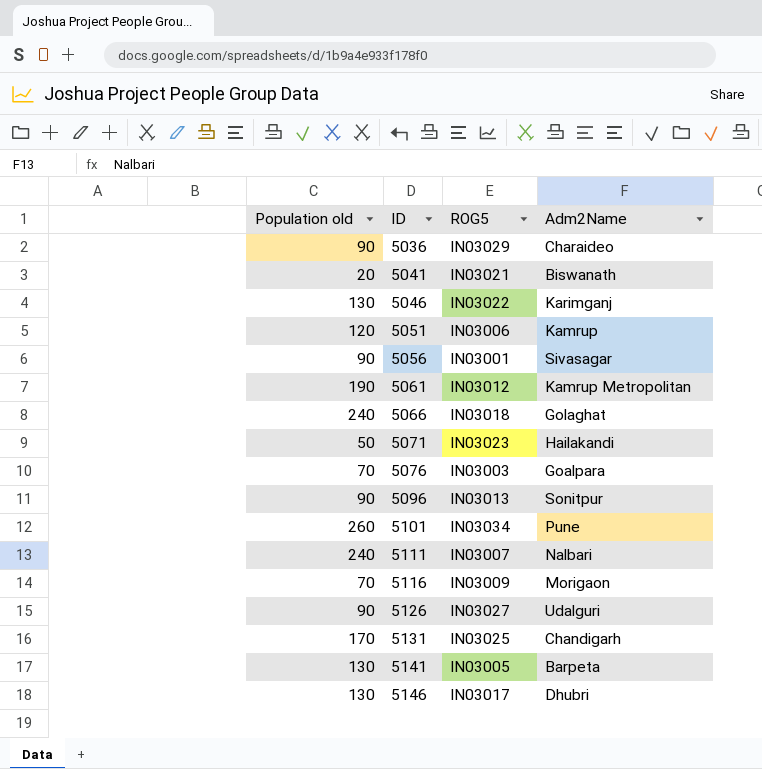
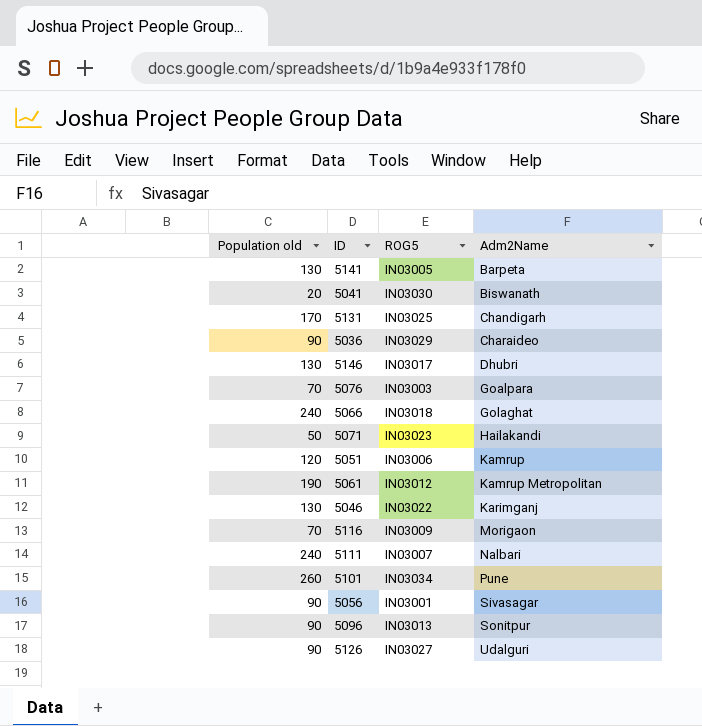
row order: ID ascending -> Adm2Name ascending
5041 | ROG5: IN03021 -> IN03030

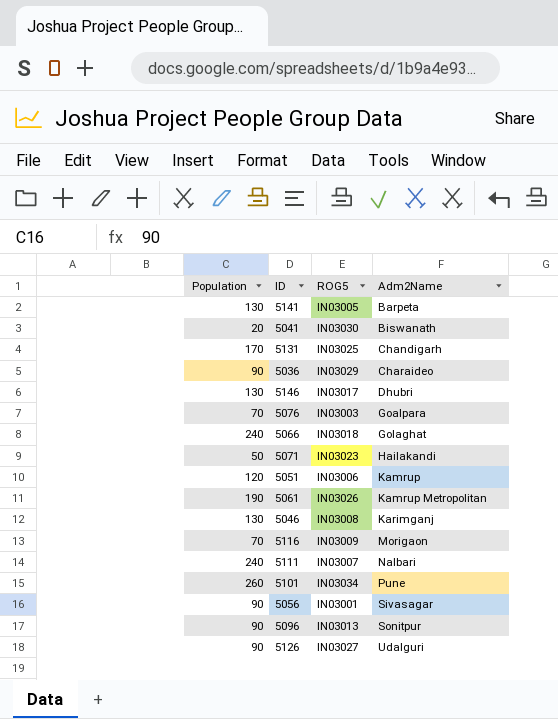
column name: Population old -> Population
5061 | ROG5: IN03012 -> IN03026
5046 | ROG5: IN03022 -> IN03008

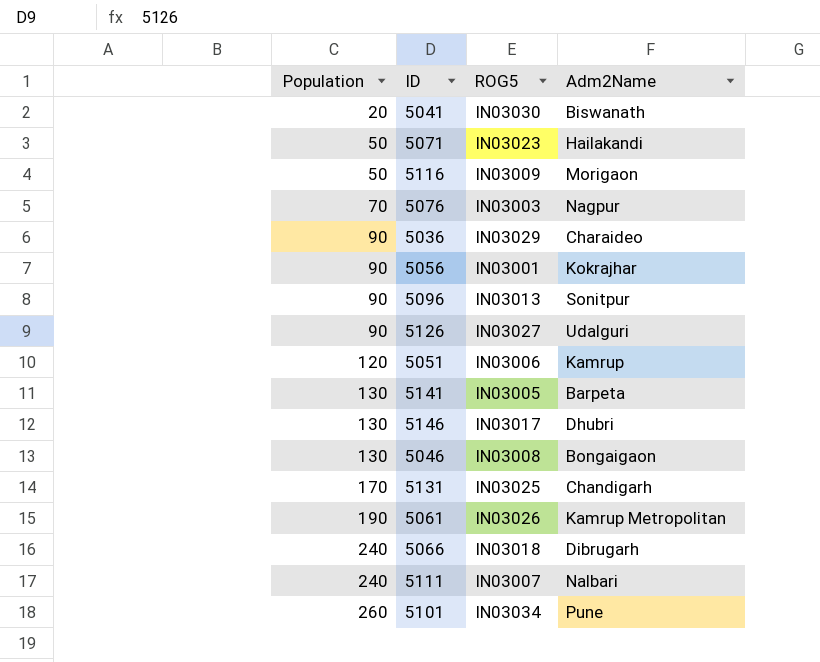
row order: Adm2Name ascending -> Population ascending
5116 | Population: 70 -> 50
5076 | Adm2Name: Goalpara -> Nagpur
5056 | Adm2Name: Sivasagar -> Kokrajhar
5046 | Adm2Name: Karimganj -> Bongaigaon
5066 | Adm2Name: Golaghat -> Dibrugarh

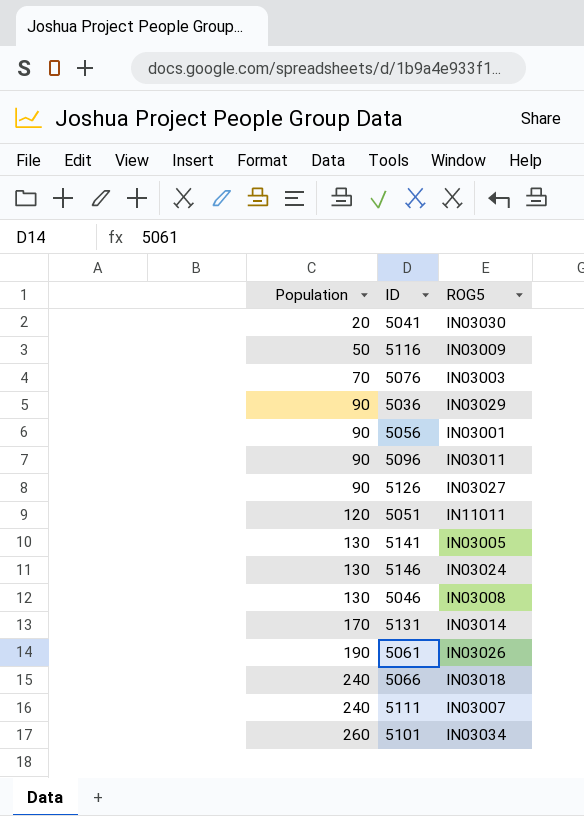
column Adm2Name | position: 4 -> none
row 5071: 50 | IN03023 | Hailakandi -> none
5096 | ROG5: IN03013 -> IN03011
5051 | ROG5: IN03006 -> IN11011
5146 | ROG5: IN03017 -> IN03024
5131 | ROG5: IN03025 -> IN03014

